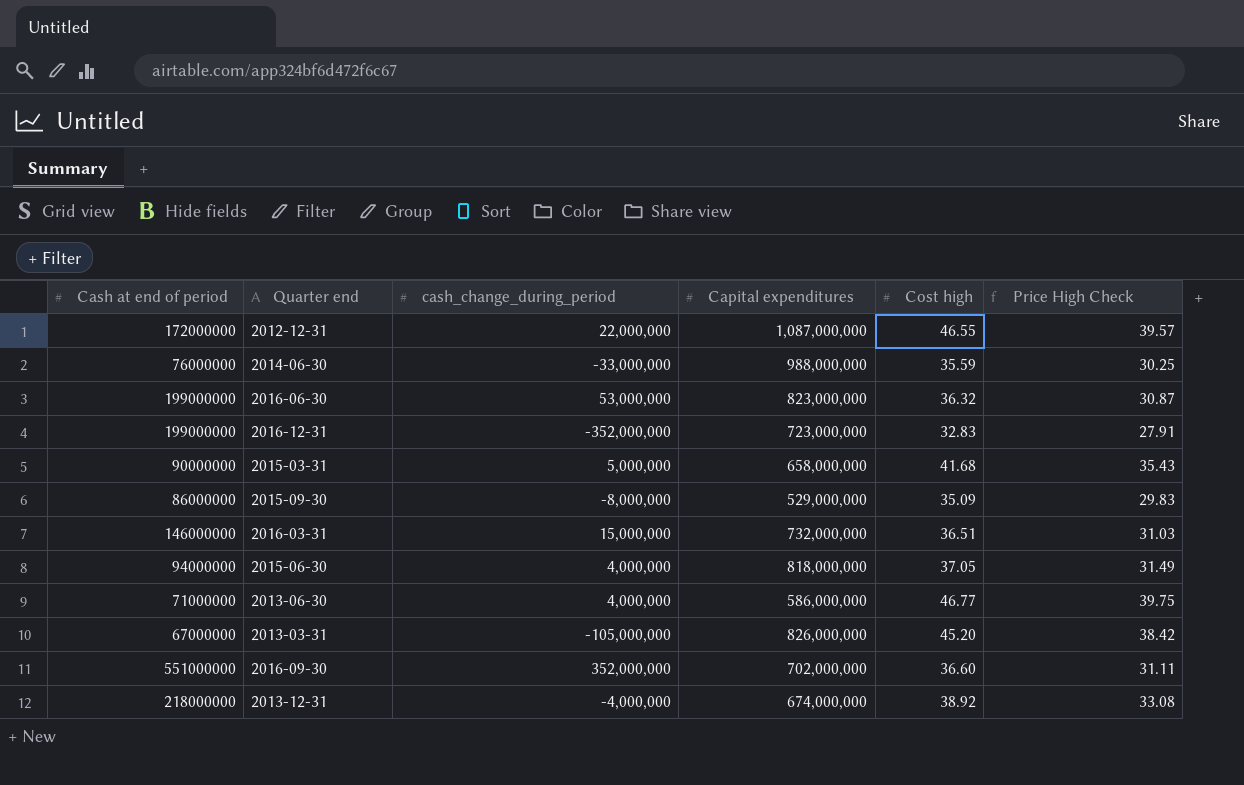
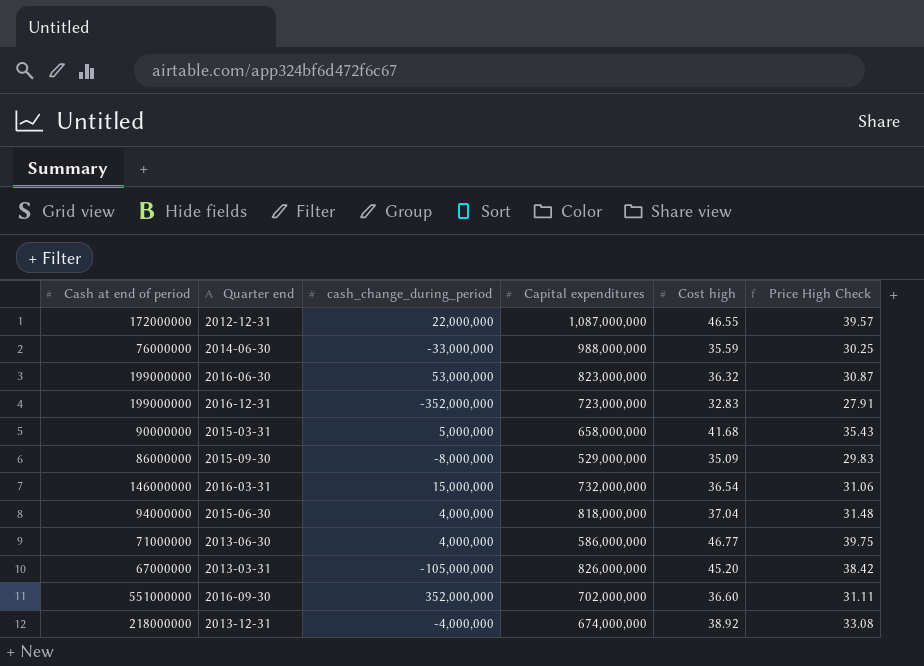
2016-03-31 | Cost high: 36.51 -> 36.54
2016-03-31 | Price High Check: 31.03 -> 31.06
2015-06-30 | Cost high: 37.05 -> 37.04
2015-06-30 | Price High Check: 31.49 -> 31.48

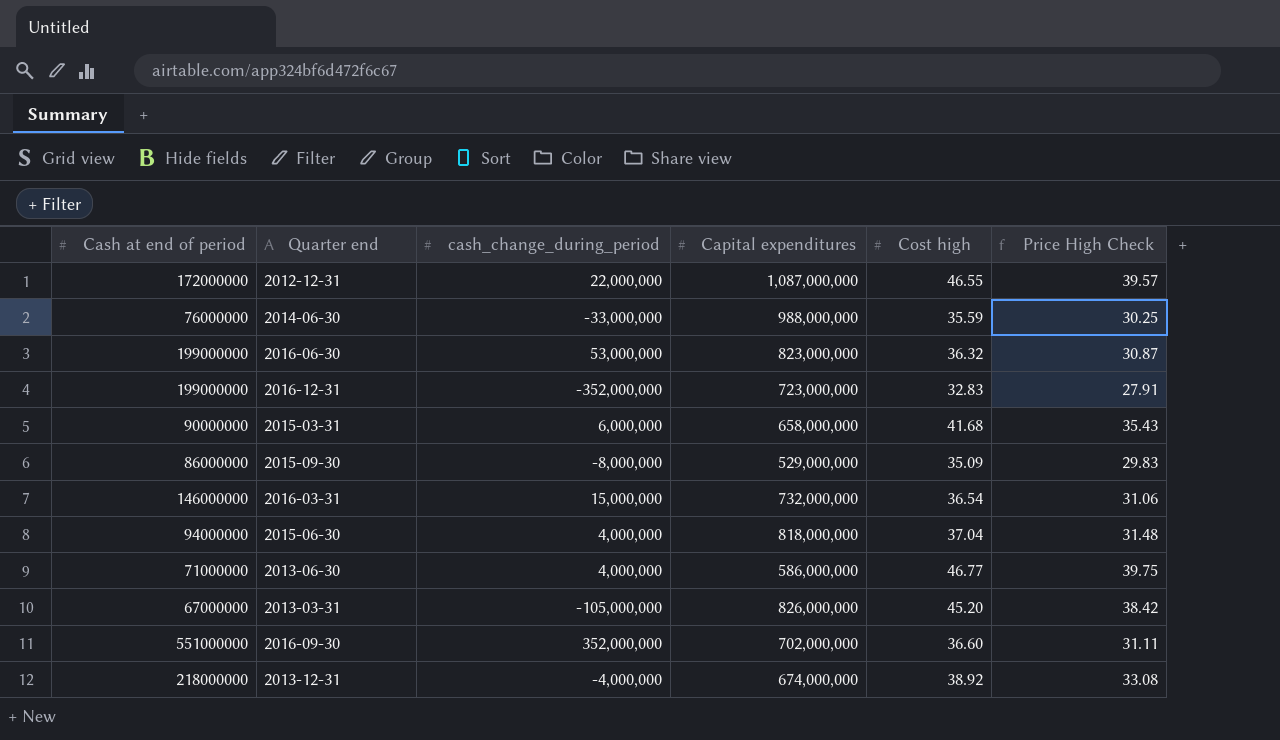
2015-03-31 | cash_change_during_period: 5,000,000 -> 6,000,000

